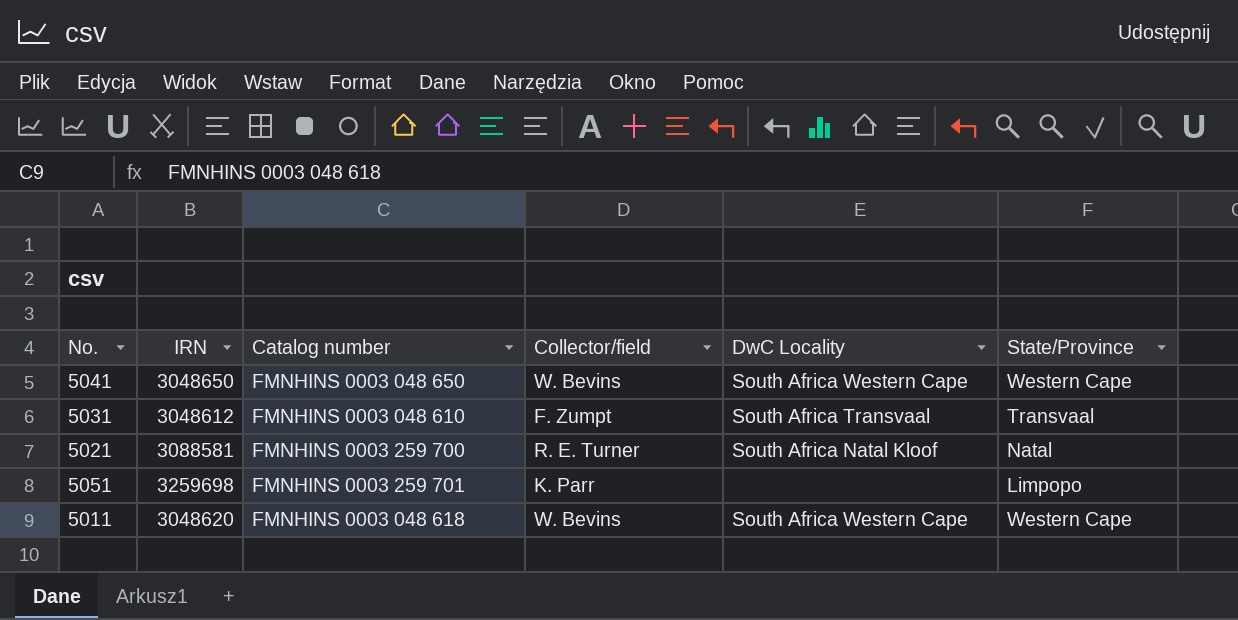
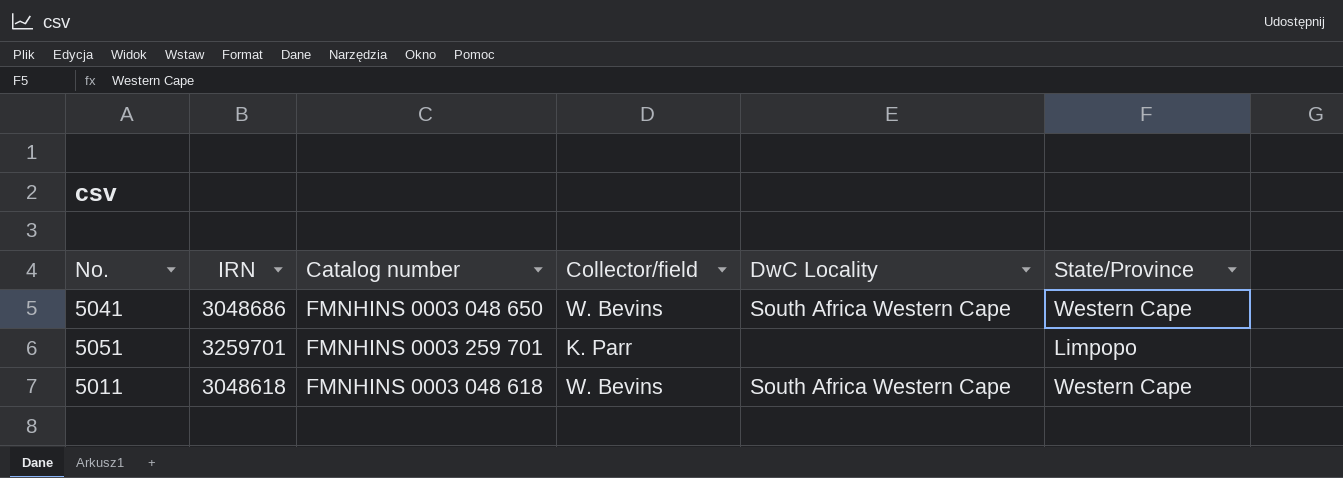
row 5031: 3048612 | FMNHINS 0003 048 610 | F. Zumpt | South Africa Transvaal | Transvaal -> none
row 5021: 3088581 | FMNHINS 0003 259 700 | R. E. Turner | South Africa Natal Kloof | Natal -> none
5041 | IRN: 3048650 -> 3048686
5051 | IRN: 3259698 -> 3259701
5011 | IRN: 3048620 -> 3048618

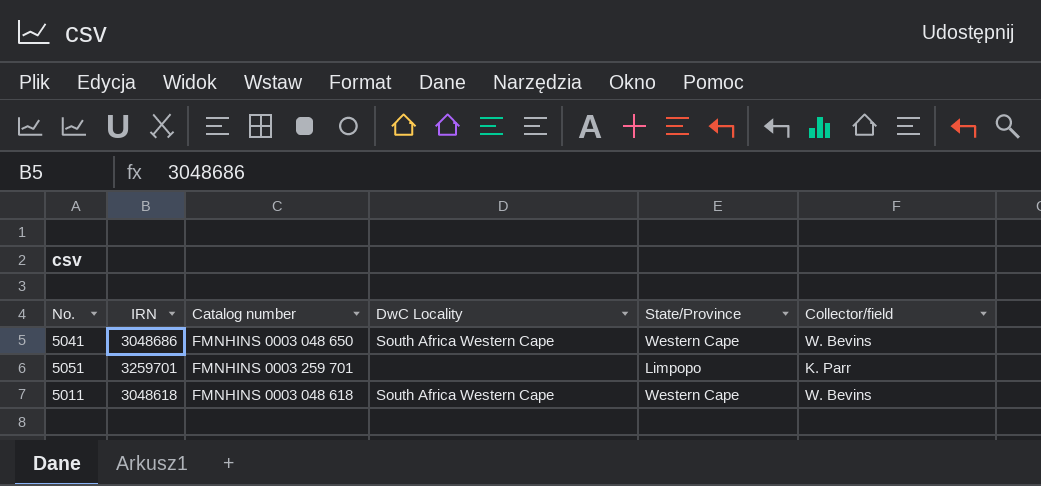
column Collector/field | position: 4 -> 6

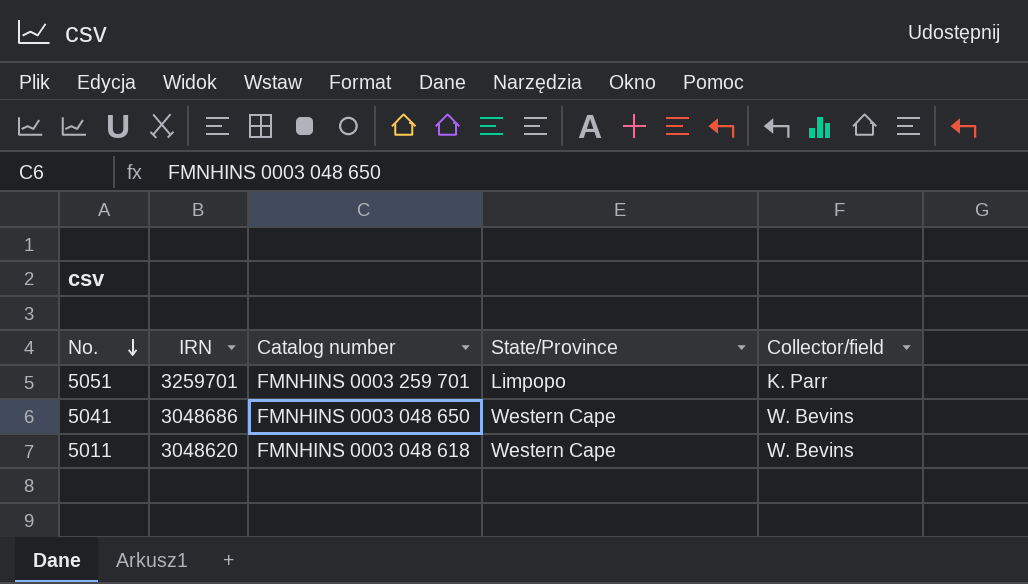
row order: none -> No. descending
column DwC Locality | position: 4 -> none
5011 | IRN: 3048618 -> 3048620

